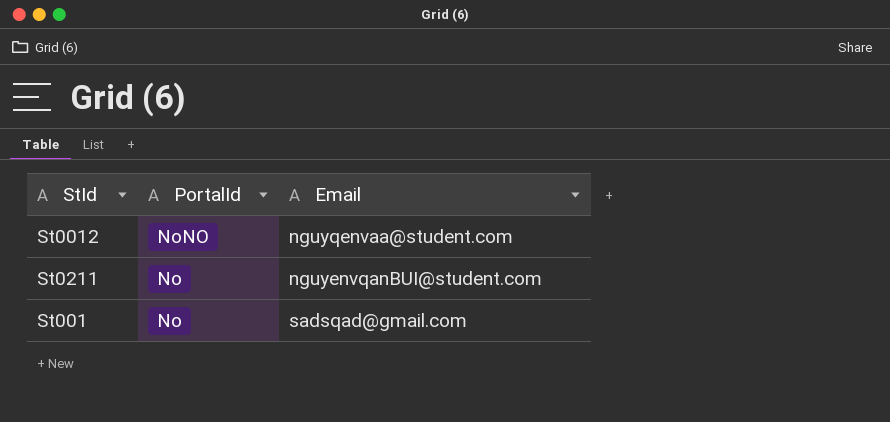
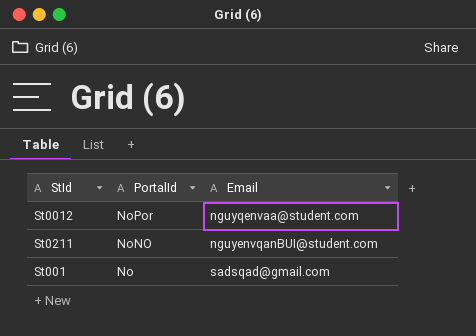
St0012 | PortalId: NoNO -> NoPor
St0211 | PortalId: No -> NoNO

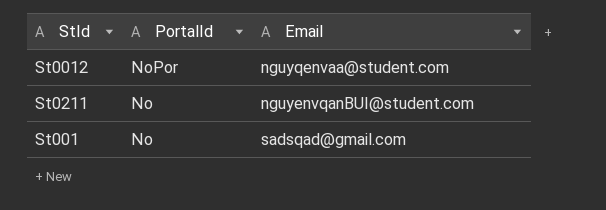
St0211 | PortalId: NoNO -> No

